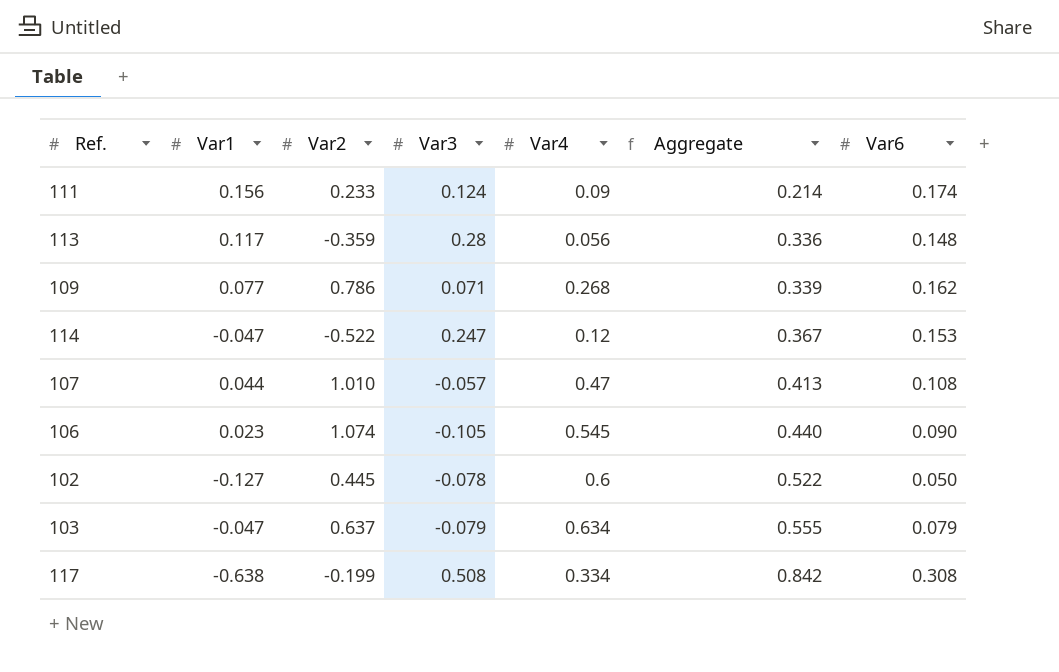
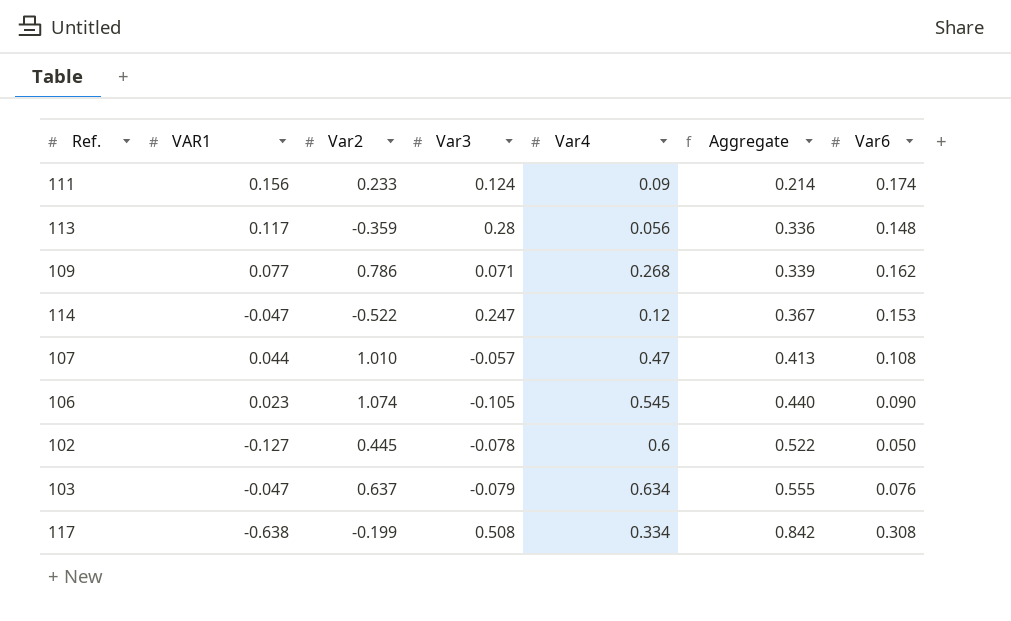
column name: Var1 -> VAR1
103 | Var6: 0.079 -> 0.076

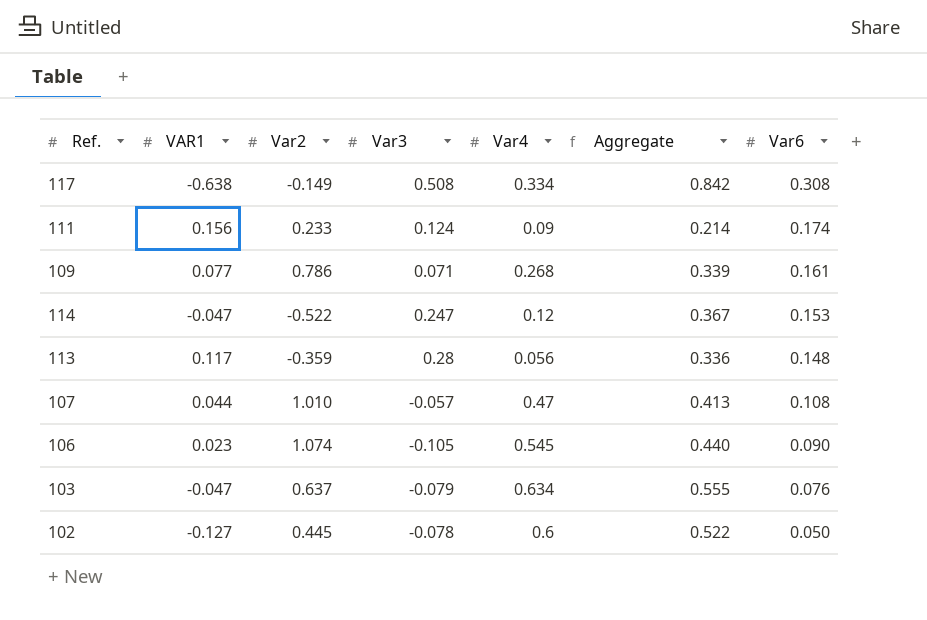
row order: Aggregate ascending -> Var6 descending
117 | Var2: -0.199 -> -0.149
109 | Var6: 0.162 -> 0.161

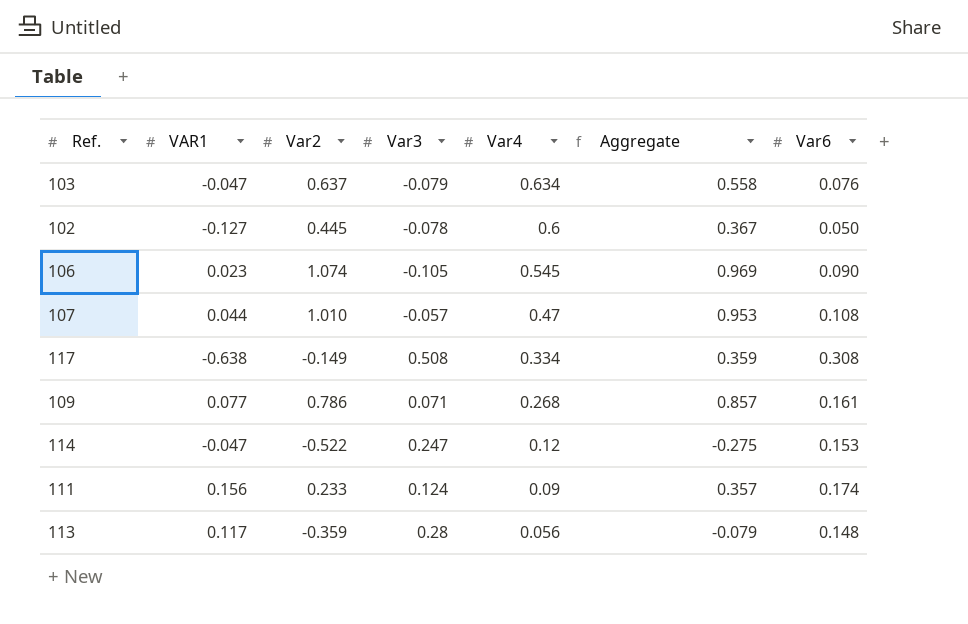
row order: Var6 descending -> Var4 descending
column Aggregate | formula: [Var3] + [Var4] -> [Var2] + [Var3]

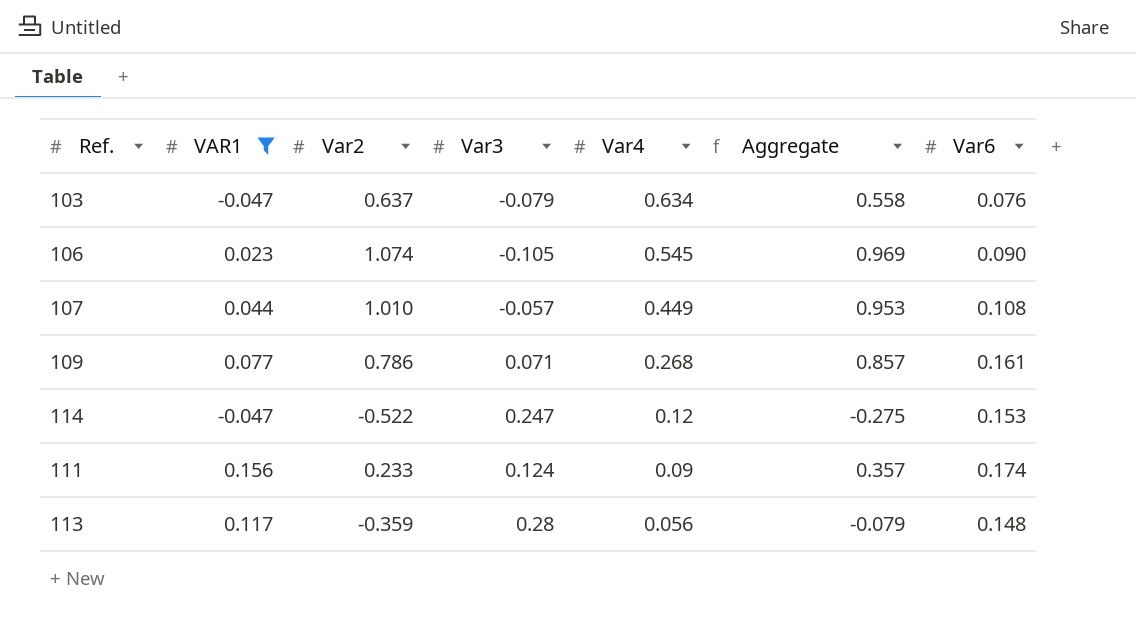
filter: none -> VAR1 >= -0.047
107 | Var4: 0.47 -> 0.449

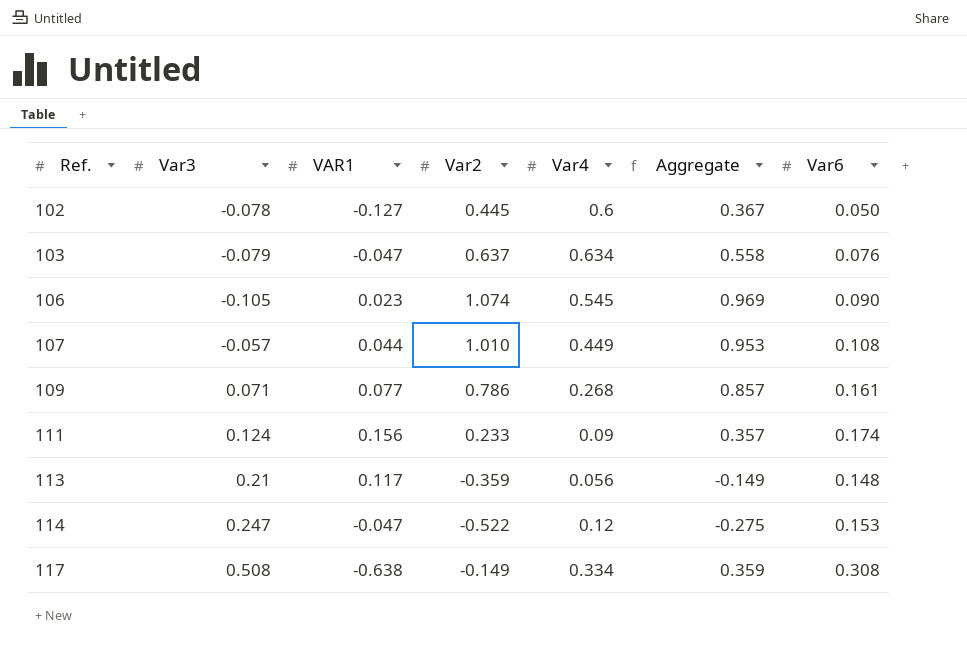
filter: VAR1 >= -0.047 -> none
row order: Var4 descending -> Ref. ascending
column Var3 | position: 4 -> 2
113 | Var3: 0.28 -> 0.21
113 | Aggregate: -0.079 -> -0.149

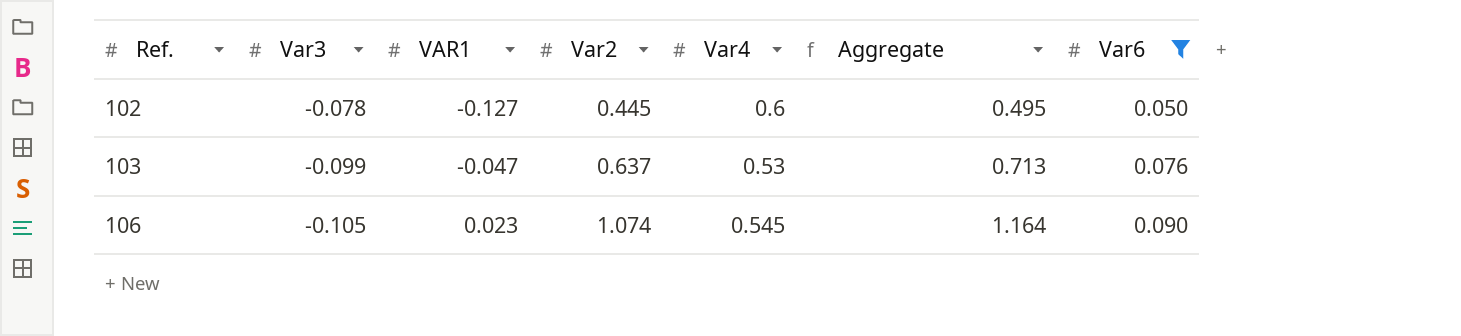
filter: none -> Var6 <= 0.090
column Aggregate | formula: [Var3] + [Var2] -> [Var2] + [Var6]
103 | Var3: -0.079 -> -0.099
103 | Var4: 0.634 -> 0.53

